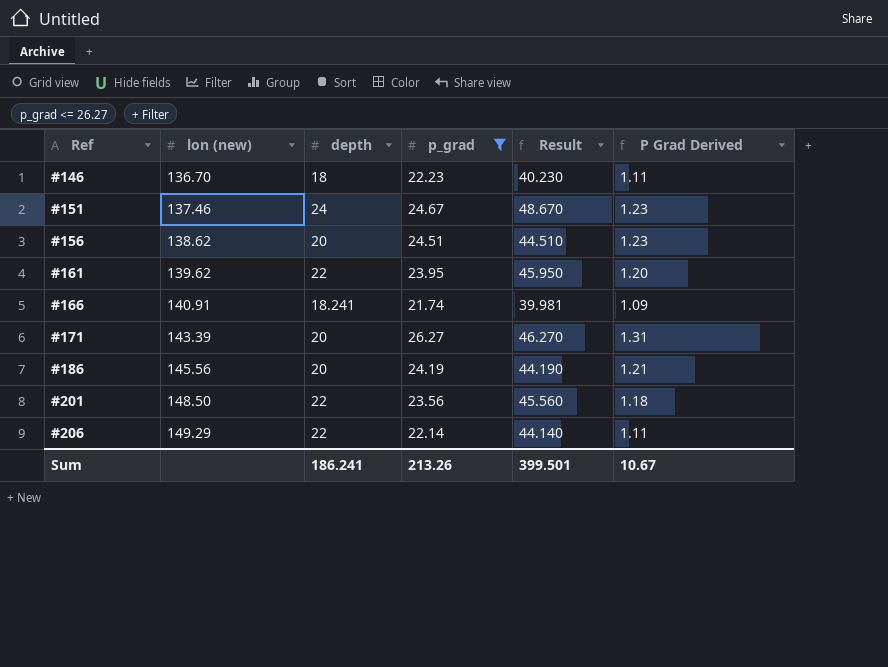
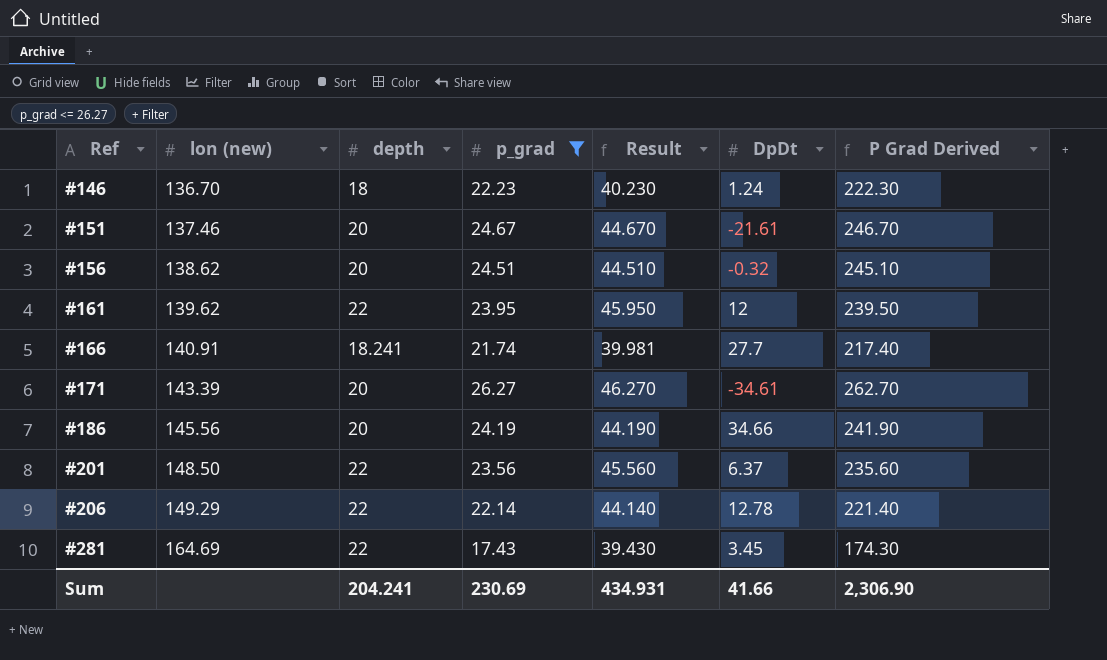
column DpDt | position: none -> 6
column P Grad Derived | formula: [p_grad] * 0.05 -> [p_grad] * 10
#151 | depth: 24 -> 20
#151 | Result: 48.670 -> 44.670
row #281: none -> 164.69 | 22 | 17.43 | 39.430 | 3.45 | 174.30
Sum | depth: 186.241 -> 204.241
Sum | p_grad: 213.26 -> 230.69
Sum | Result: 399.501 -> 434.931
Sum | P Grad Derived: 10.67 -> 2,306.90

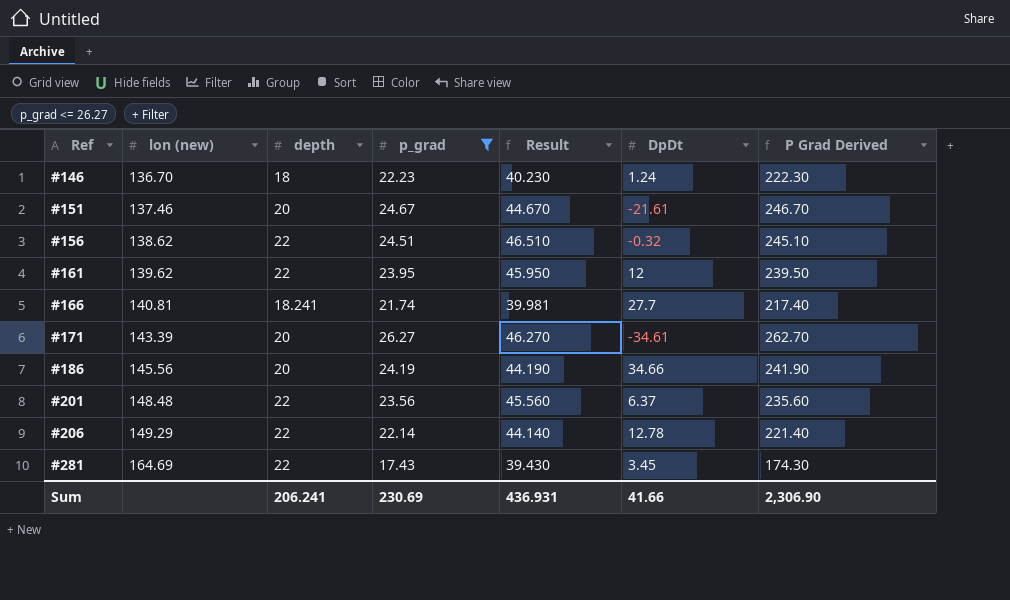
#156 | depth: 20 -> 22
#156 | Result: 44.510 -> 46.510
#166 | lon (new): 140.91 -> 140.81
#201 | lon (new): 148.50 -> 148.48
Sum | depth: 204.241 -> 206.241
Sum | Result: 434.931 -> 436.931

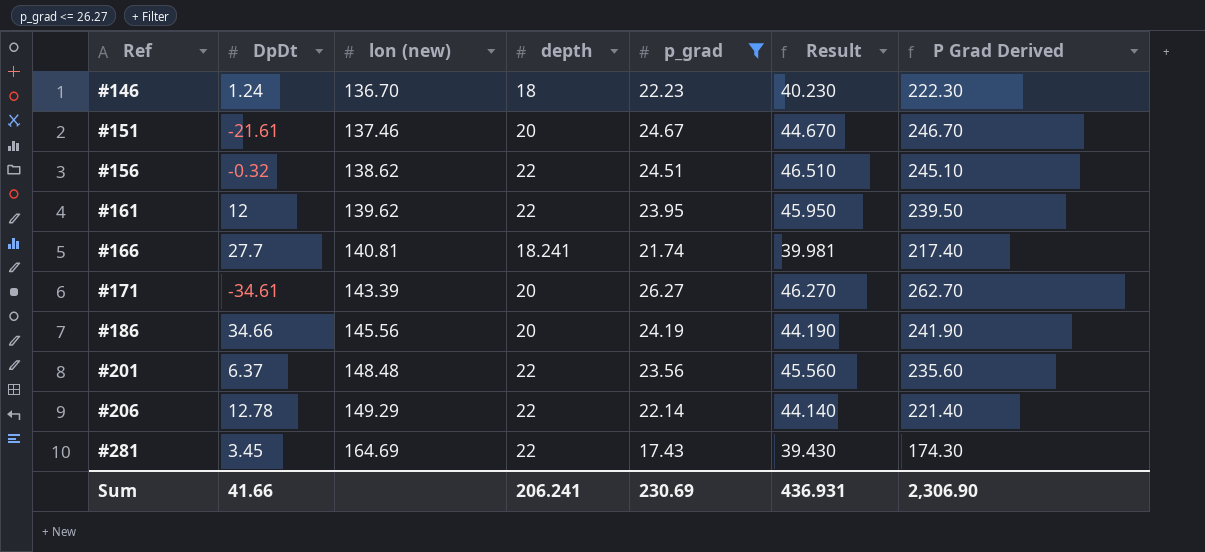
column DpDt | position: 6 -> 2

